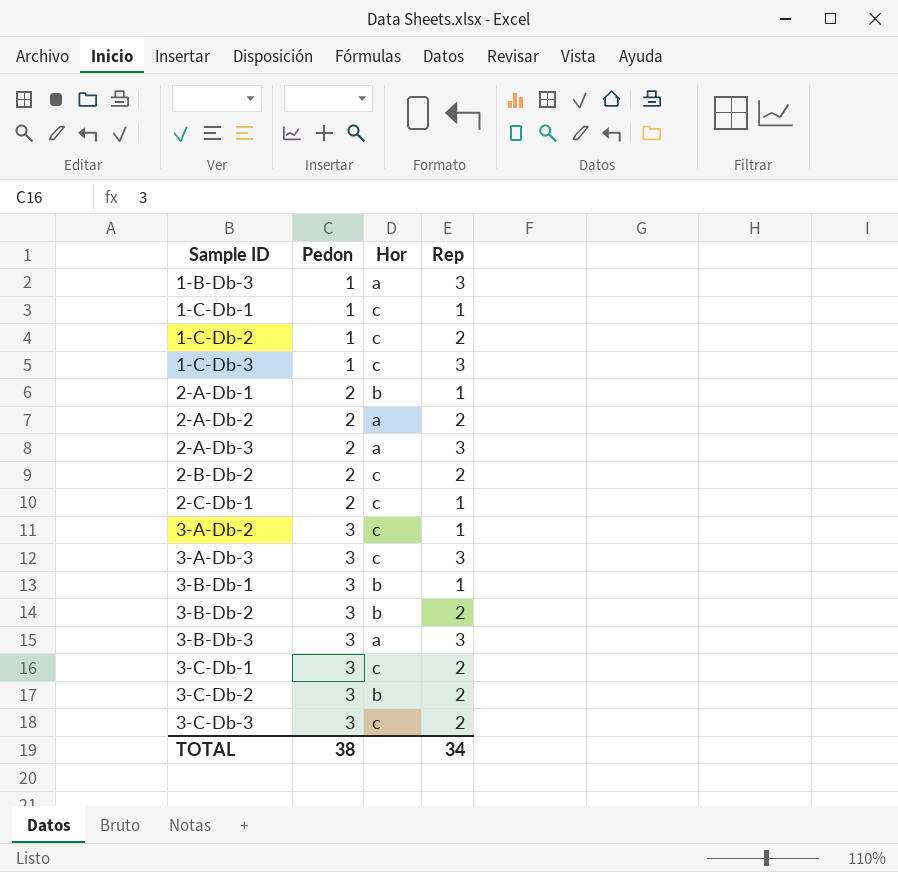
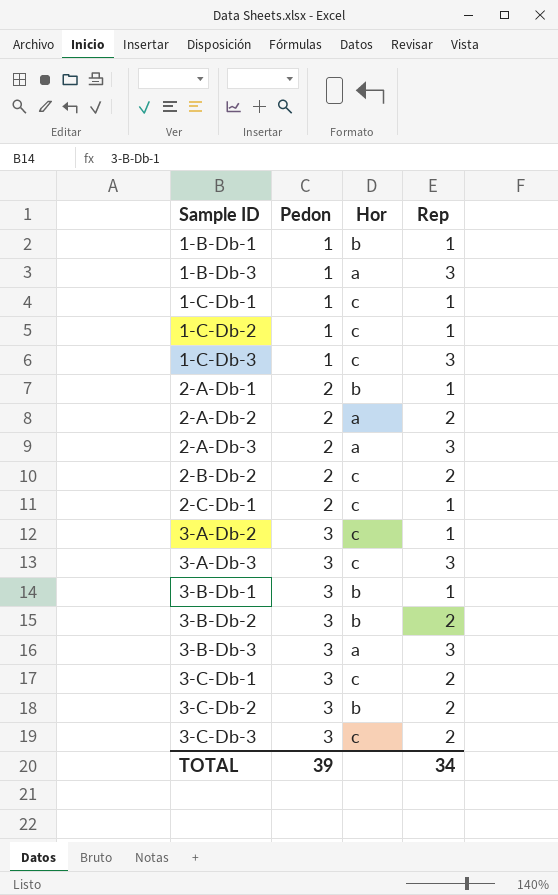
row 1-B-Db-1: none -> 1 | b | 1
1-C-Db-2 | Rep: 2 -> 1
TOTAL | Pedon: 38 -> 39

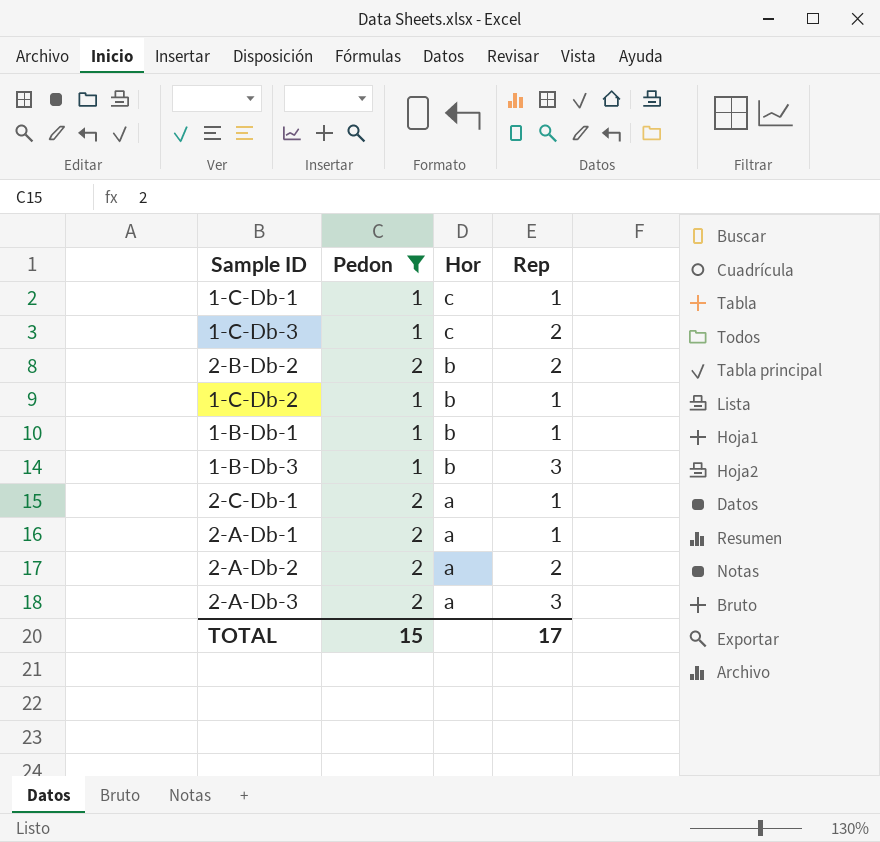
filter: none -> Pedon != 3
row order: Sample ID ascending -> Hor descending
1-C-Db-3 | Rep: 3 -> 2
2-B-Db-2 | Hor: c -> b
1-C-Db-2 | Hor: c -> b
1-B-Db-3 | Hor: a -> b
2-C-Db-1 | Hor: c -> a
2-A-Db-1 | Hor: b -> a
TOTAL | Pedon: 39 -> 15
TOTAL | Rep: 34 -> 17

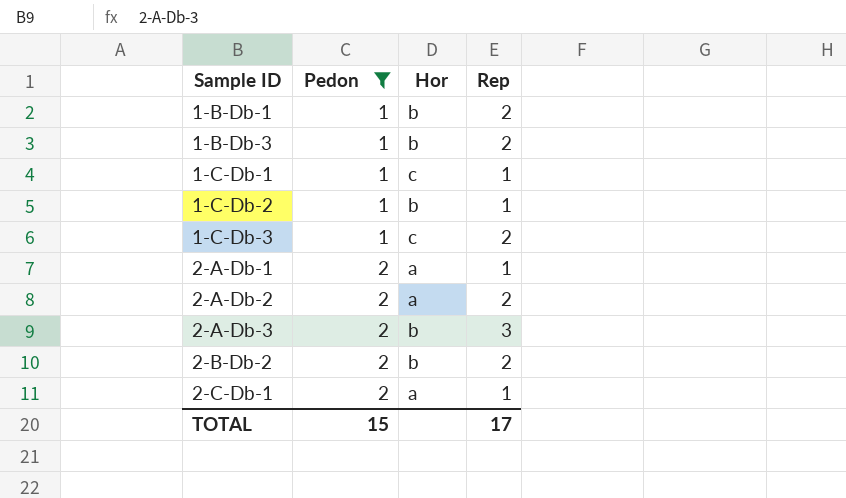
row order: Hor descending -> Sample ID ascending
1-B-Db-1 | Rep: 1 -> 2
1-B-Db-3 | Rep: 3 -> 2
2-A-Db-3 | Hor: a -> b

